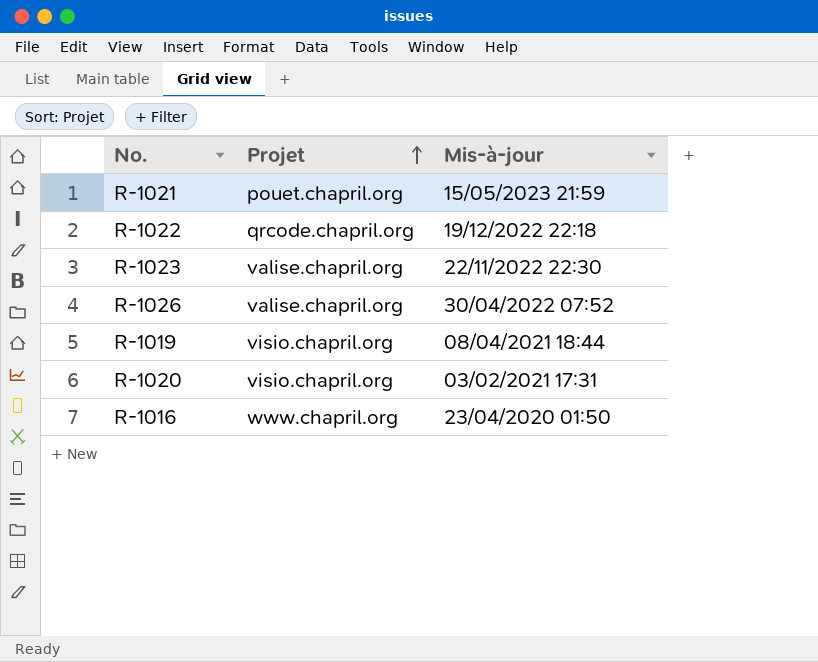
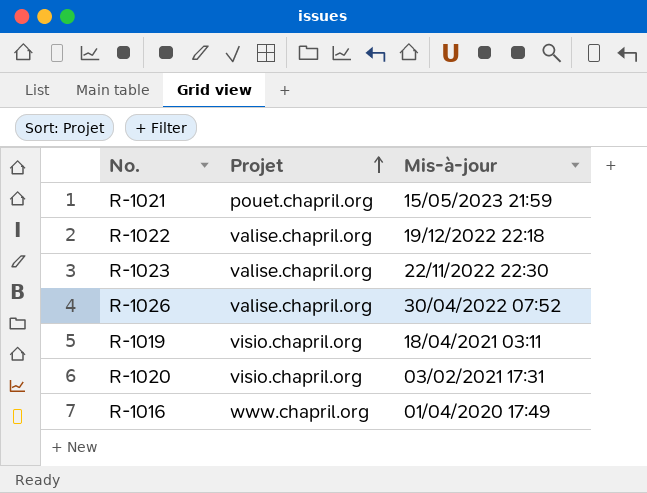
R-1022 | Projet: qrcode.chapril.org -> valise.chapril.org
R-1019 | Mis-à-jour: 08/04/2021 18:44 -> 18/04/2021 03:11
R-1016 | Mis-à-jour: 23/04/2020 01:50 -> 01/04/2020 17:49

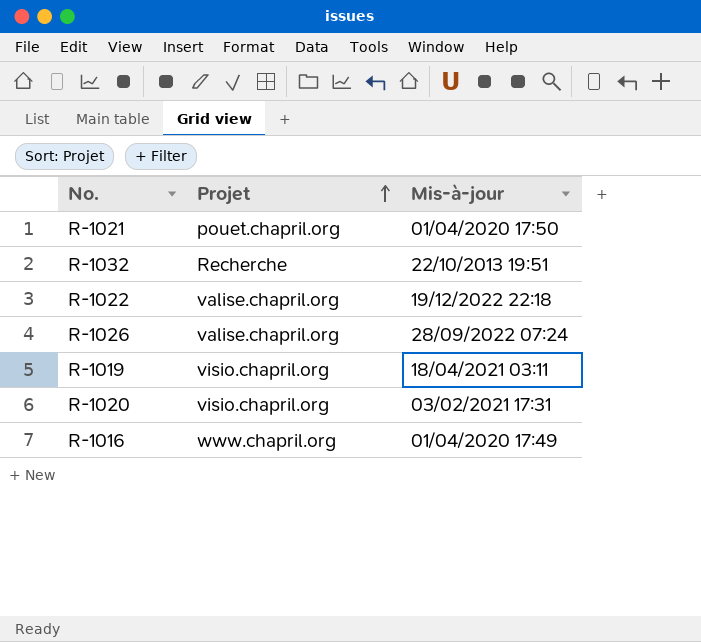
row R-1023: valise.chapril.org | 22/11/2022 22:30 -> none
R-1021 | Mis-à-jour: 15/05/2023 21:59 -> 01/04/2020 17:50
row R-1032: none -> Recherche | 22/10/2013 19:51
R-1026 | Mis-à-jour: 30/04/2022 07:52 -> 28/09/2022 07:24

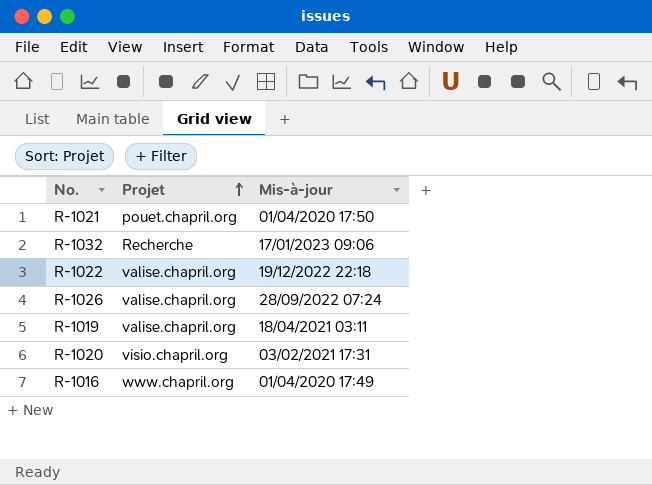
R-1032 | Mis-à-jour: 22/10/2013 19:51 -> 17/01/2023 09:06
R-1019 | Projet: visio.chapril.org -> valise.chapril.org

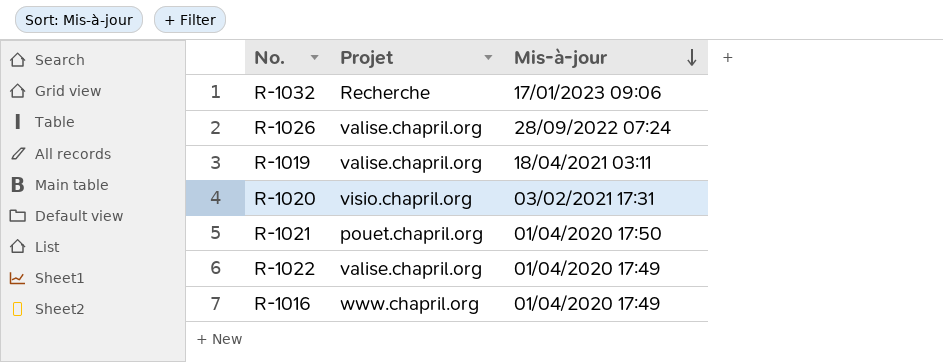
row order: Projet ascending -> Mis-à-jour descending
R-1022 | Mis-à-jour: 19/12/2022 22:18 -> 01/04/2020 17:49

